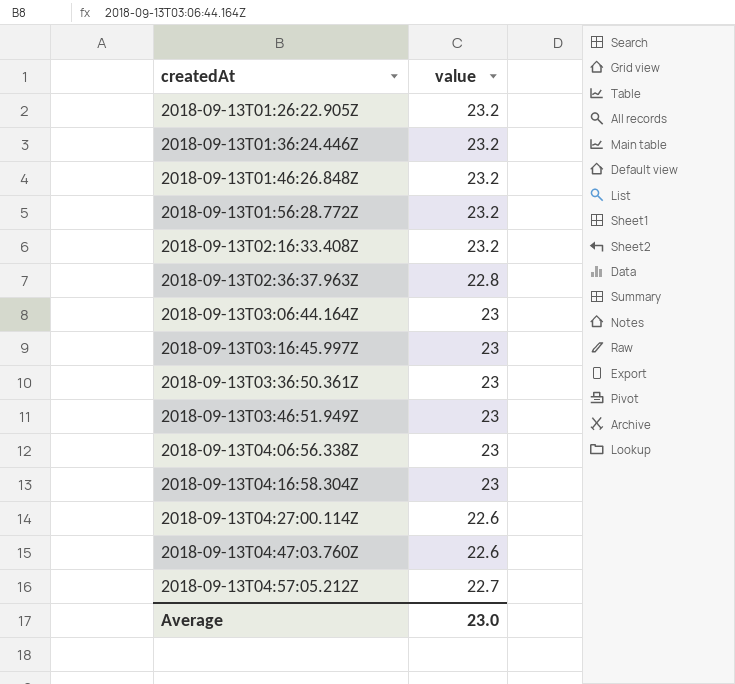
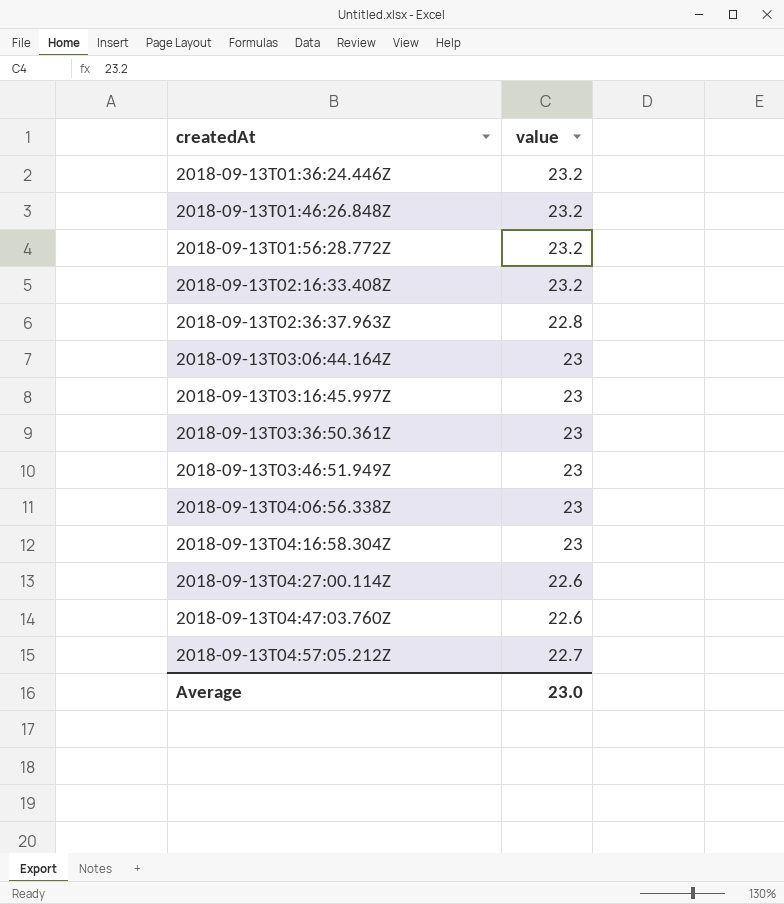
row 2018-09-13T01:26:22.905Z: 23.2 -> none

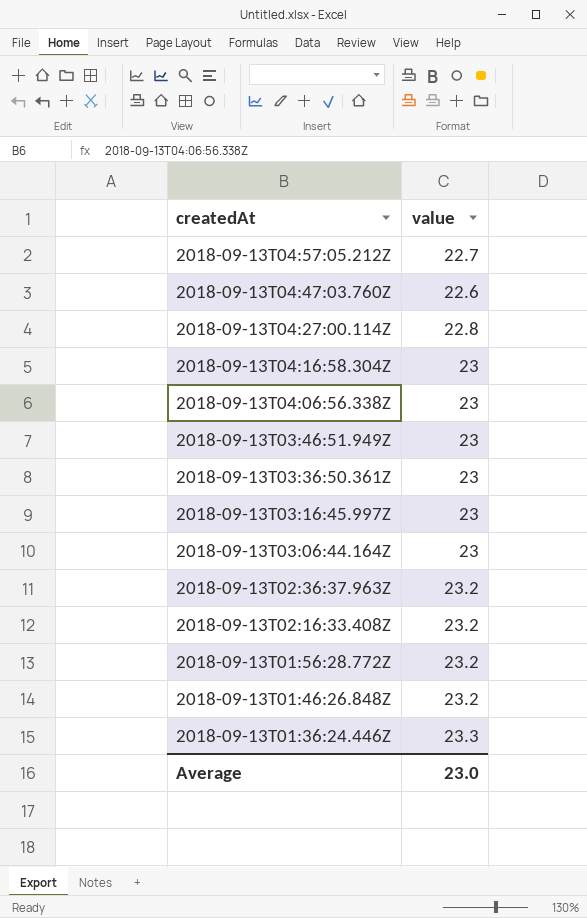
row order: createdAt ascending -> createdAt descending
2018-09-13T04:27:00.114Z | value: 22.6 -> 22.8
2018-09-13T02:36:37.963Z | value: 22.8 -> 23.2
2018-09-13T01:36:24.446Z | value: 23.2 -> 23.3

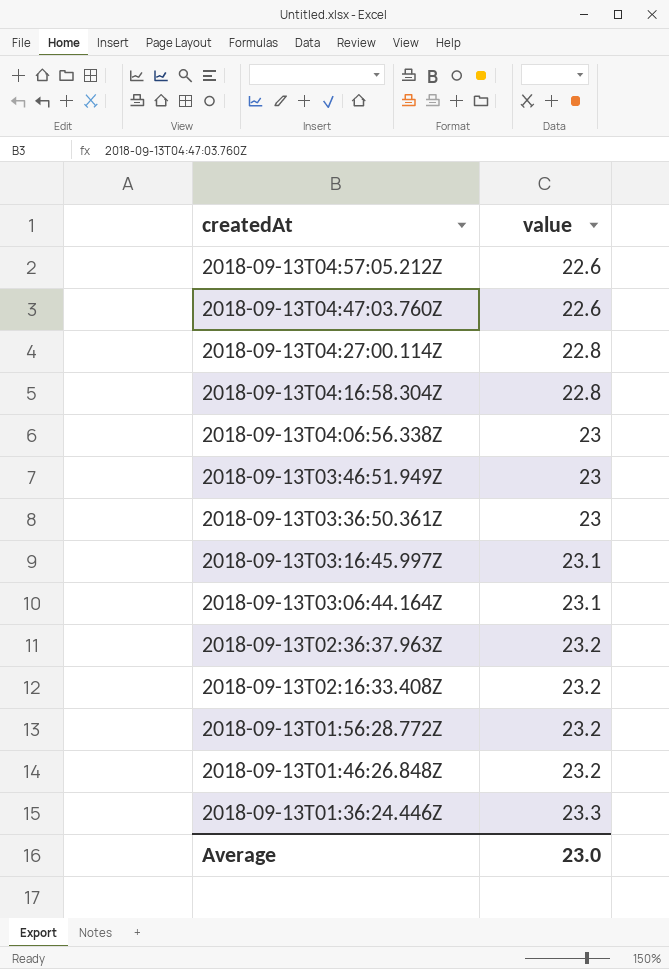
2018-09-13T04:57:05.212Z | value: 22.7 -> 22.6
2018-09-13T04:16:58.304Z | value: 23 -> 22.8
2018-09-13T03:16:45.997Z | value: 23 -> 23.1
2018-09-13T03:06:44.164Z | value: 23 -> 23.1

